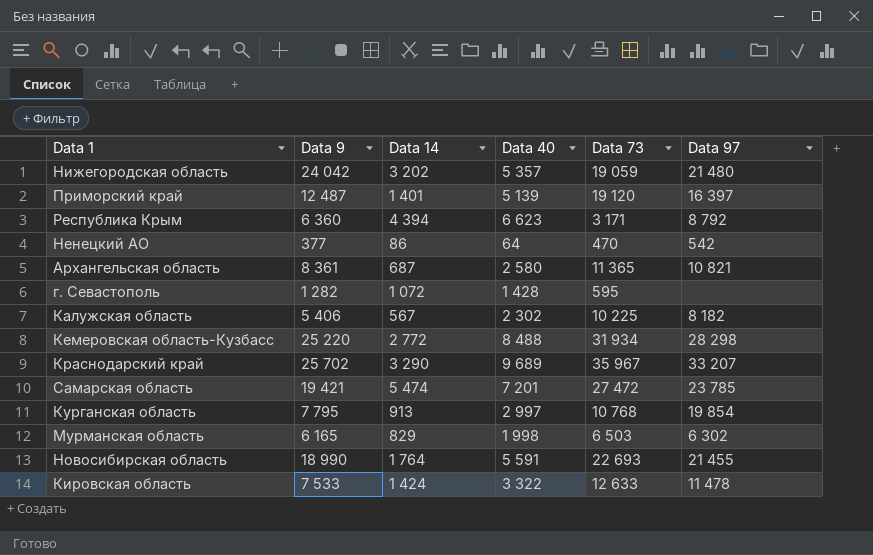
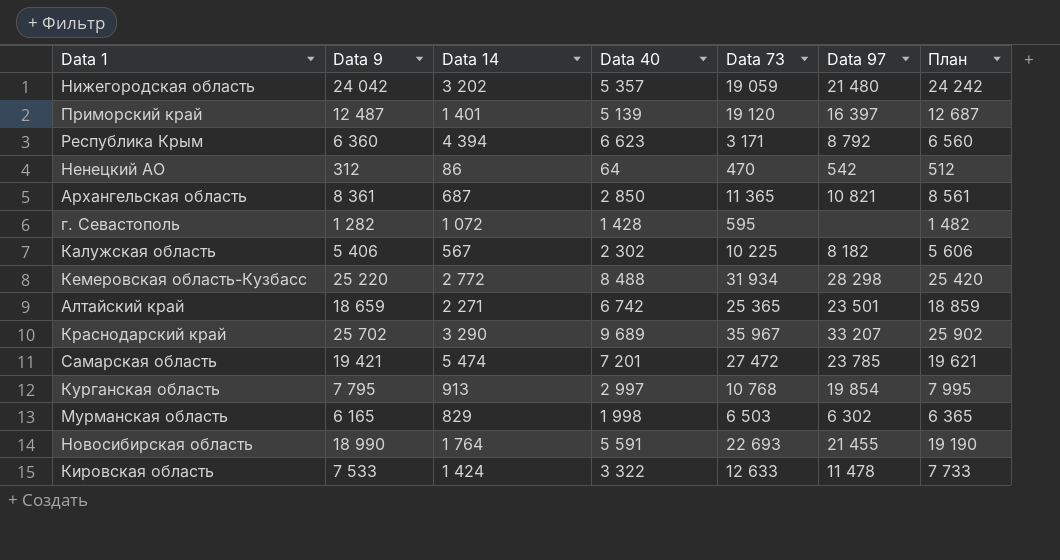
column План | formula: none -> [Data 9] + 200
Ненецкий АО | Data 9: 377 -> 312
Архангельская область | Data 40: 2 580 -> 2 850
row Алтайский край: none -> 18 659 | 2 271 | 6 742 | 25 365 | 23 501 | 18 859

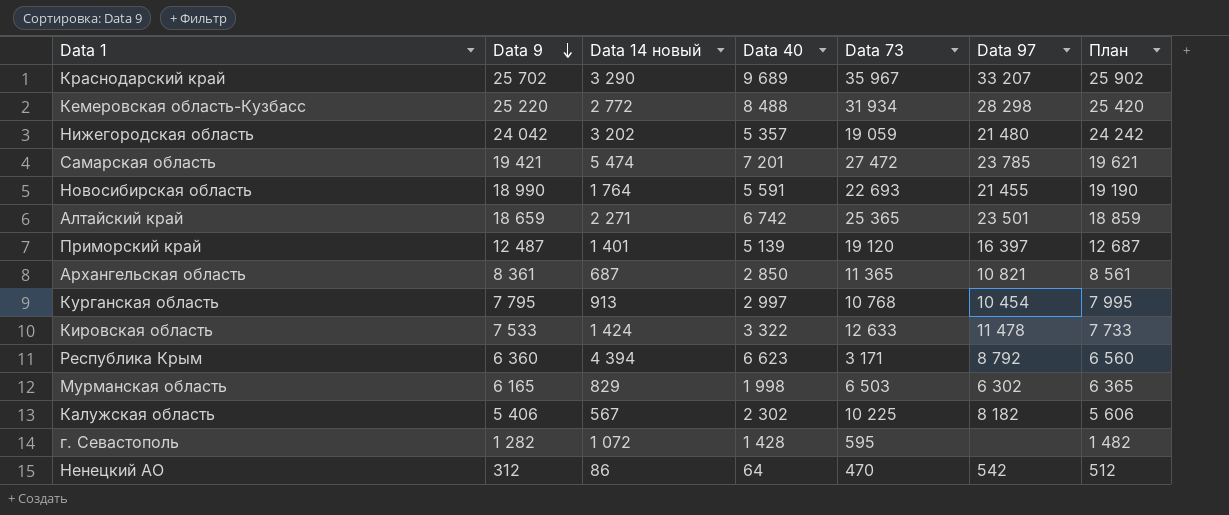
row order: none -> Data 9 descending
column name: Data 14 -> Data 14 новый
Курганская область | Data 97: 19 854 -> 10 454

